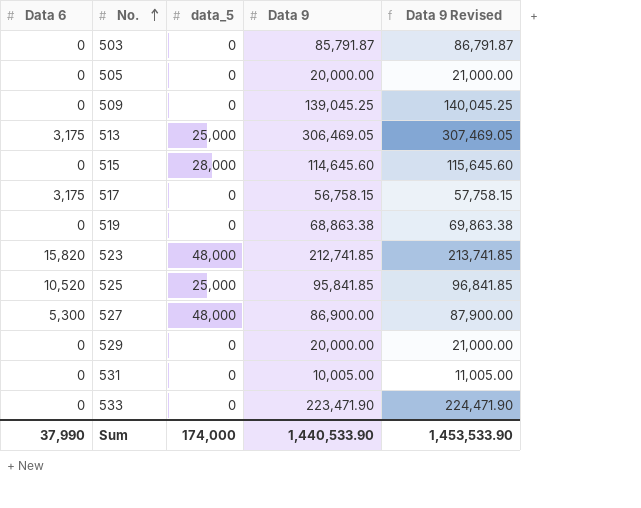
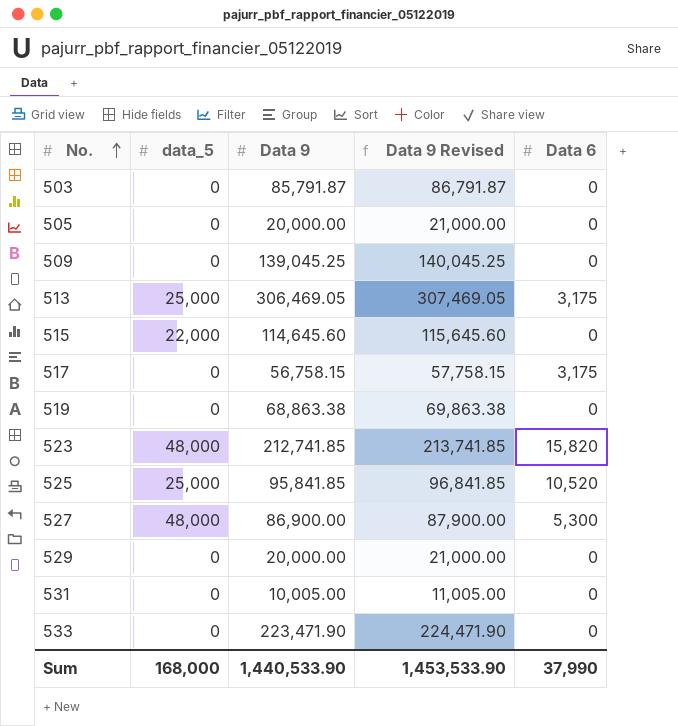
column Data 6 | position: 1 -> 5
515 | data_5: 28,000 -> 22,000
Sum | data_5: 174,000 -> 168,000

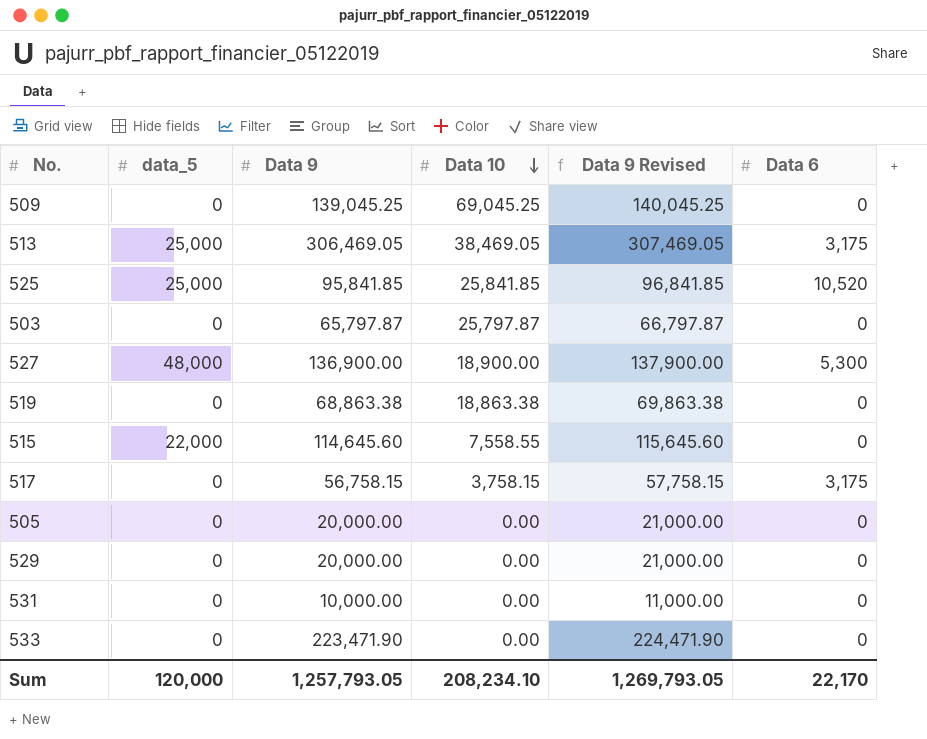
row order: No. ascending -> Data 10 descending
column Data 10 | position: none -> 4
row 523: 48,000 | 212,741.85 | 213,741.85 | 15,820 -> none
503 | Data 9: 85,791.87 -> 65,797.87
503 | Data 9 Revised: 86,791.87 -> 66,797.87
527 | Data 9: 86,900.00 -> 136,900.00
527 | Data 9 Revised: 87,900.00 -> 137,900.00
531 | Data 9: 10,005.00 -> 10,000.00
531 | Data 9 Revised: 11,005.00 -> 11,000.00
Sum | data_5: 168,000 -> 120,000
Sum | Data 9: 1,440,533.90 -> 1,257,793.05
Sum | Data 9 Revised: 1,453,533.90 -> 1,269,793.05
Sum | Data 6: 37,990 -> 22,170

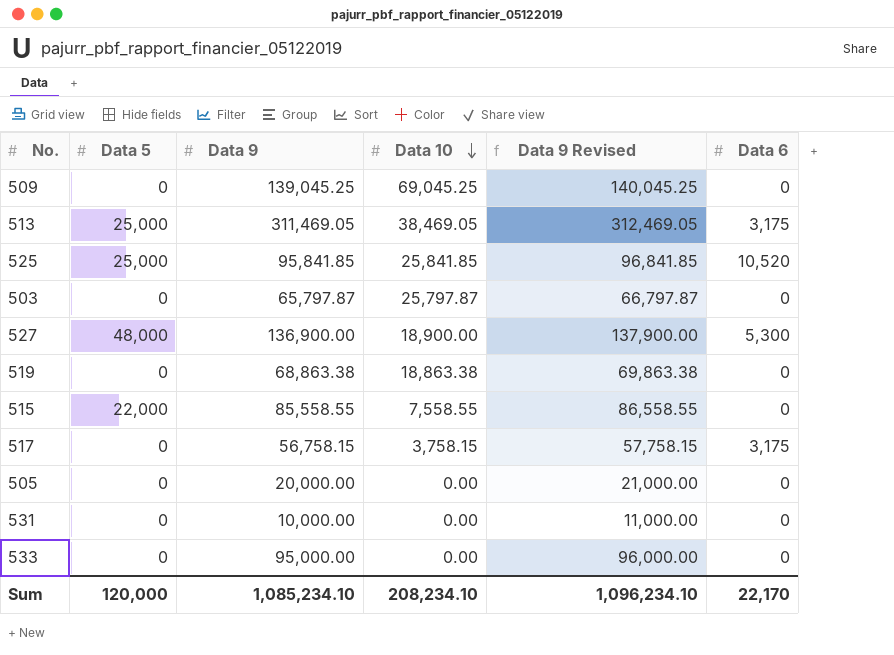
column name: data_5 -> Data 5
row 529: 0 | 20,000.00 | 0.00 | 21,000.00 | 0 -> none
513 | Data 9: 306,469.05 -> 311,469.05
513 | Data 9 Revised: 307,469.05 -> 312,469.05
515 | Data 9: 114,645.60 -> 85,558.55
515 | Data 9 Revised: 115,645.60 -> 86,558.55
533 | Data 9: 223,471.90 -> 95,000.00
533 | Data 9 Revised: 224,471.90 -> 96,000.00
Sum | Data 9: 1,257,793.05 -> 1,085,234.10
Sum | Data 9 Revised: 1,269,793.05 -> 1,096,234.10

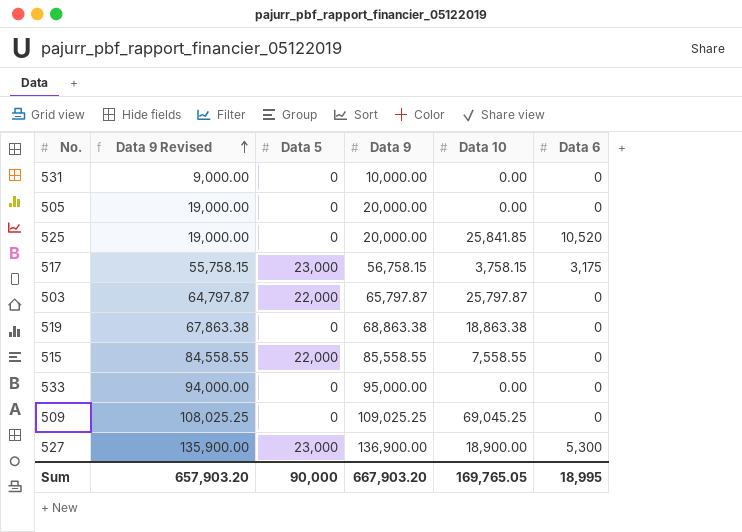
row order: Data 10 descending -> Data 9 Revised ascending
column Data 9 Revised | formula: [Data 9] + 1000 -> [Data 9] - 1000
column Data 9 Revised | position: 5 -> 2
row 513: 25,000 | 311,469.05 | 38,469.05 | 312,469.05 | 3,175 -> none
525 | Data 5: 25,000 -> 0
525 | Data 9: 95,841.85 -> 20,000.00
517 | Data 5: 0 -> 23,000
503 | Data 5: 0 -> 22,000
509 | Data 9: 139,045.25 -> 109,025.25
527 | Data 5: 48,000 -> 23,000
Sum | Data 9 Revised: 1,096,234.10 -> 657,903.20
Sum | Data 5: 120,000 -> 90,000
Sum | Data 9: 1,085,234.10 -> 667,903.20
Sum | Data 10: 208,234.10 -> 169,765.05
Sum | Data 6: 22,170 -> 18,995

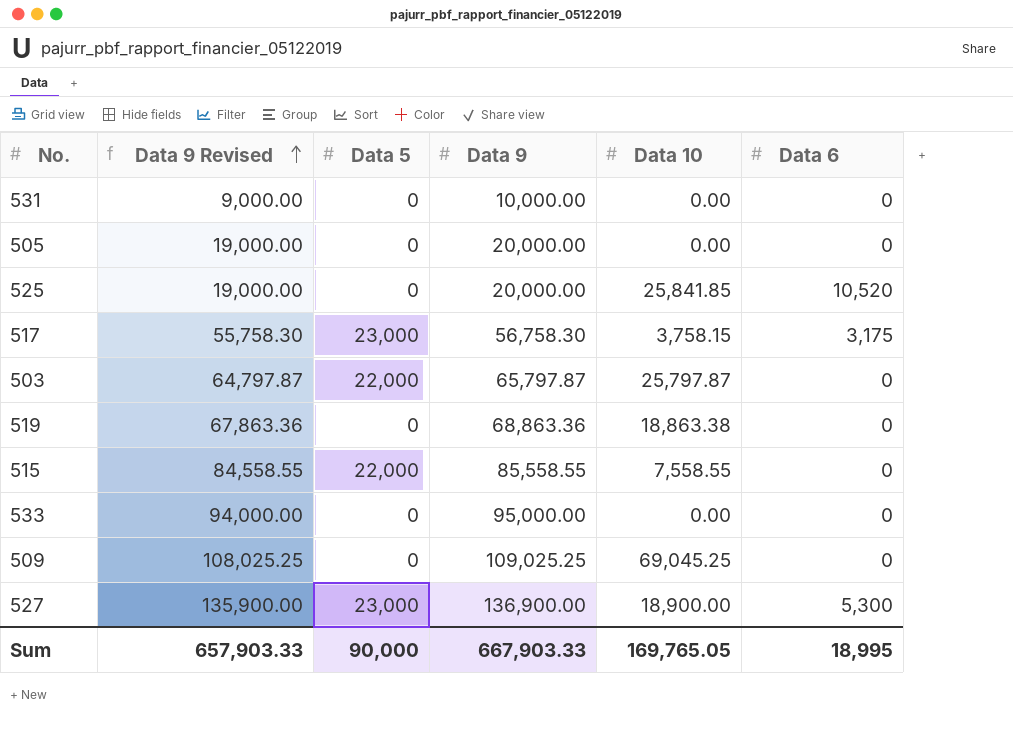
517 | Data 9 Revised: 55,758.15 -> 55,758.30
517 | Data 9: 56,758.15 -> 56,758.30
519 | Data 9 Revised: 67,863.38 -> 67,863.36
519 | Data 9: 68,863.38 -> 68,863.36
Sum | Data 9 Revised: 657,903.20 -> 657,903.33
Sum | Data 9: 667,903.20 -> 667,903.33

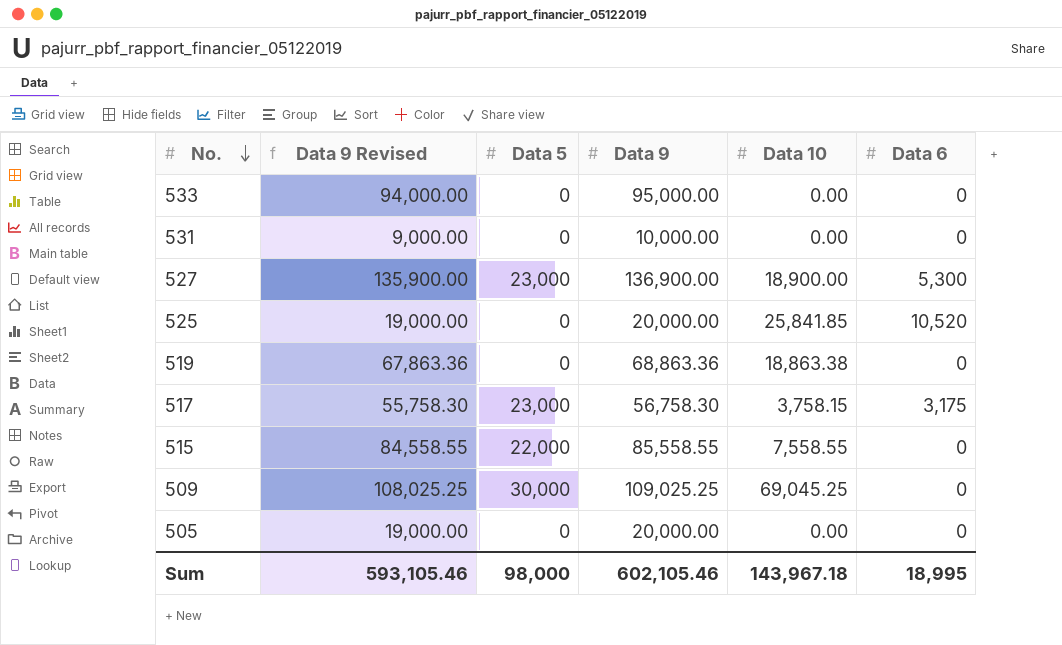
row order: Data 9 Revised ascending -> No. descending
row 503: 64,797.87 | 22,000 | 65,797.87 | 25,797.87 | 0 -> none
509 | Data 5: 0 -> 30,000
Sum | Data 9 Revised: 657,903.33 -> 593,105.46
Sum | Data 5: 90,000 -> 98,000
Sum | Data 9: 667,903.33 -> 602,105.46
Sum | Data 10: 169,765.05 -> 143,967.18

